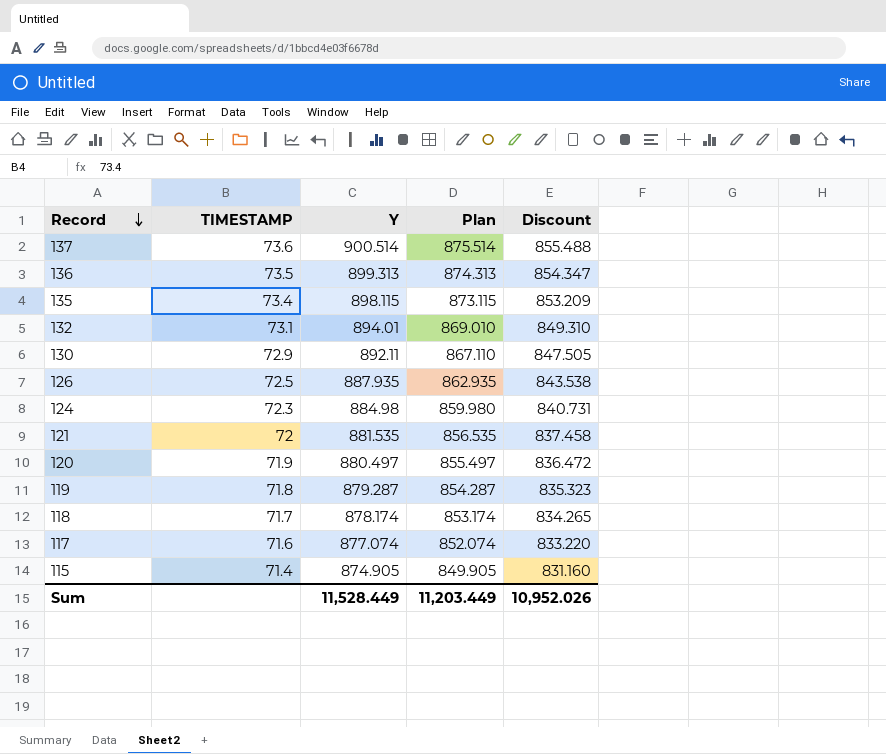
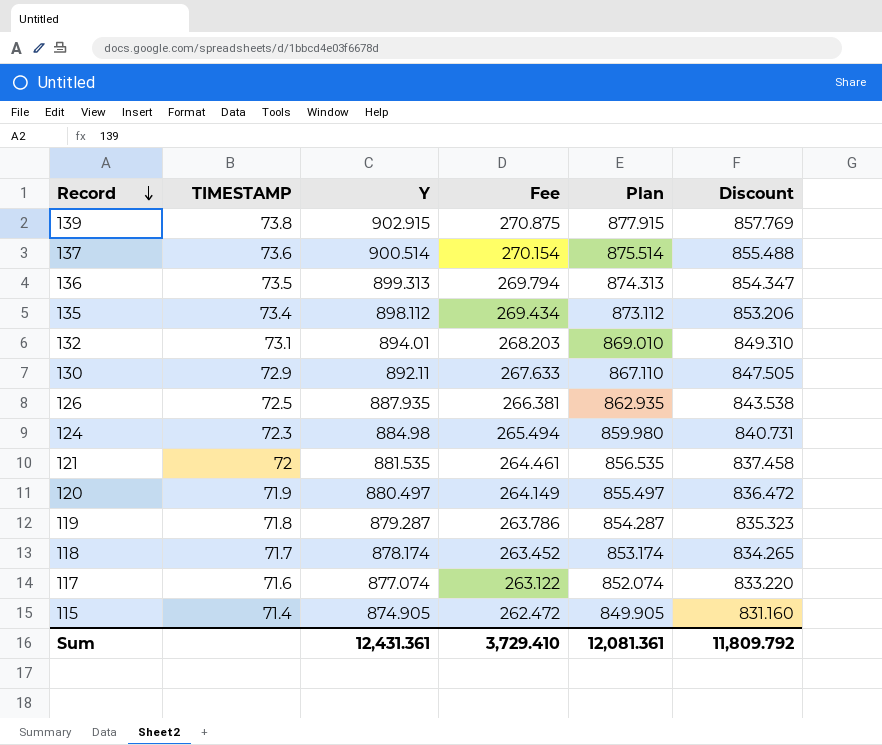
column Fee | formula: none -> [Y] * 0.3
row 139: none -> 73.8 | 902.915 | 270.875 | 877.915 | 857.769
135 | Y: 898.115 -> 898.112
135 | Plan: 873.115 -> 873.112
135 | Discount: 853.209 -> 853.206
Sum | Y: 11,528.449 -> 12,431.361
Sum | Plan: 11,203.449 -> 12,081.361
Sum | Discount: 10,952.026 -> 11,809.792

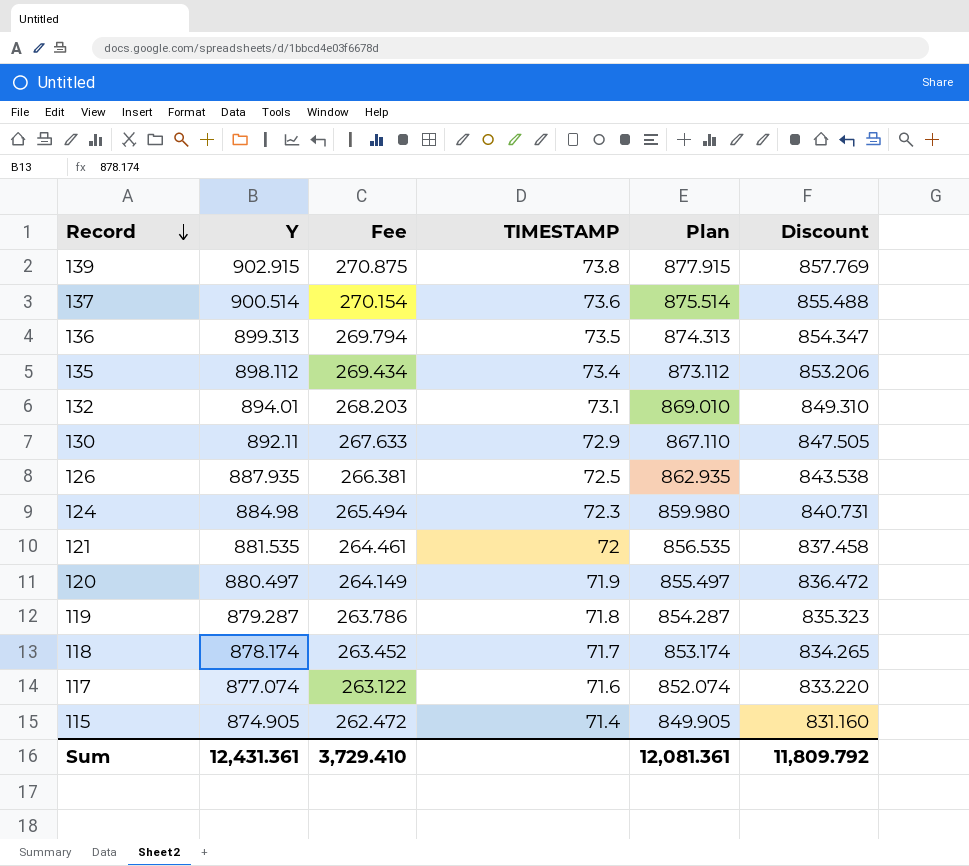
column TIMESTAMP | position: 2 -> 4

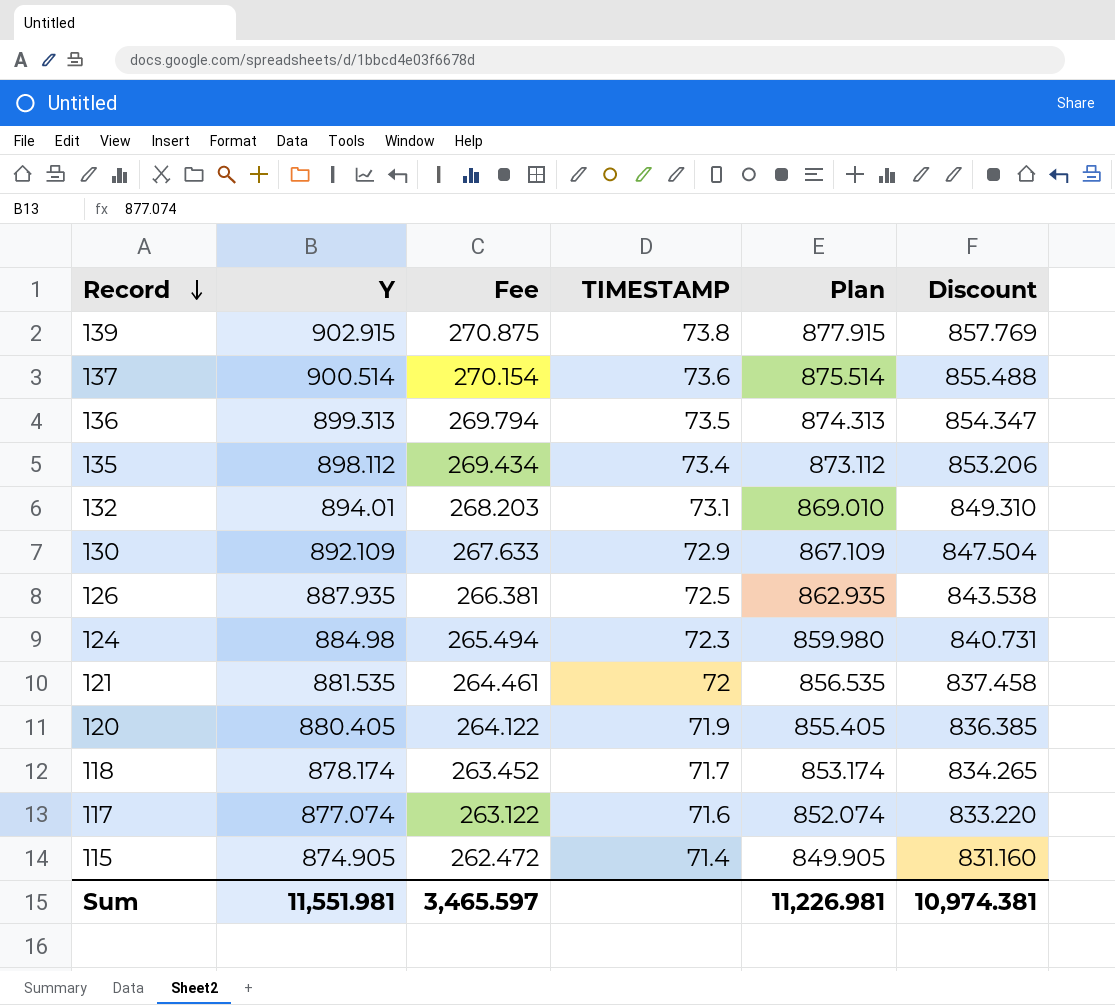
row 119: 879.287 | 263.786 | 71.8 | 854.287 | 835.323 -> none
130 | Y: 892.11 -> 892.109
130 | Plan: 867.110 -> 867.109
130 | Discount: 847.505 -> 847.504
120 | Y: 880.497 -> 880.405
120 | Fee: 264.149 -> 264.122
120 | Plan: 855.497 -> 855.405
120 | Discount: 836.472 -> 836.385
Sum | Y: 12,431.361 -> 11,551.981
Sum | Fee: 3,729.410 -> 3,465.597
Sum | Plan: 12,081.361 -> 11,226.981
Sum | Discount: 11,809.792 -> 10,974.381

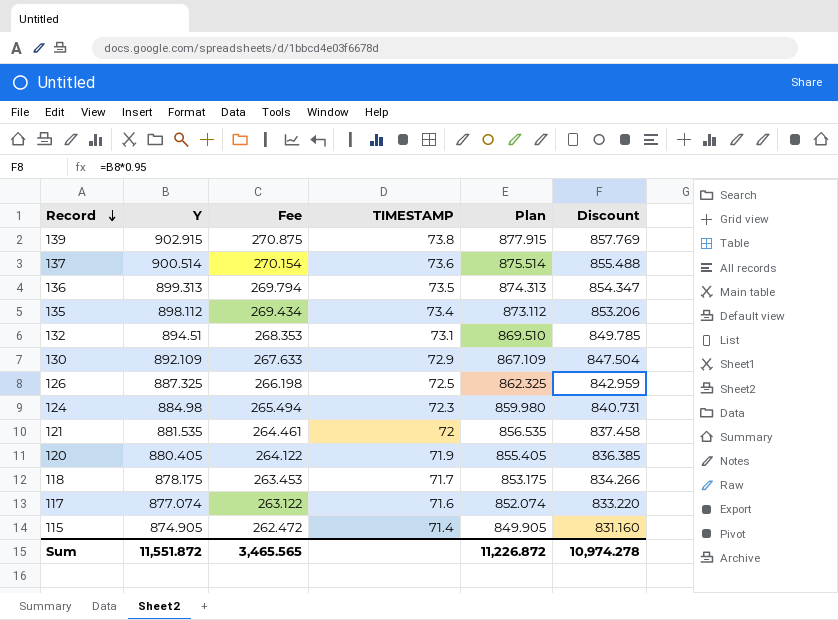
132 | Y: 894.01 -> 894.51
132 | Fee: 268.203 -> 268.353
132 | Plan: 869.010 -> 869.510
132 | Discount: 849.310 -> 849.785
126 | Y: 887.935 -> 887.325
126 | Fee: 266.381 -> 266.198
126 | Plan: 862.935 -> 862.325
126 | Discount: 843.538 -> 842.959
118 | Y: 878.174 -> 878.175
118 | Fee: 263.452 -> 263.453
118 | Plan: 853.174 -> 853.175
118 | Discount: 834.265 -> 834.266
Sum | Y: 11,551.981 -> 11,551.872
Sum | Fee: 3,465.597 -> 3,465.565
Sum | Plan: 11,226.981 -> 11,226.872
Sum | Discount: 10,974.381 -> 10,974.278

